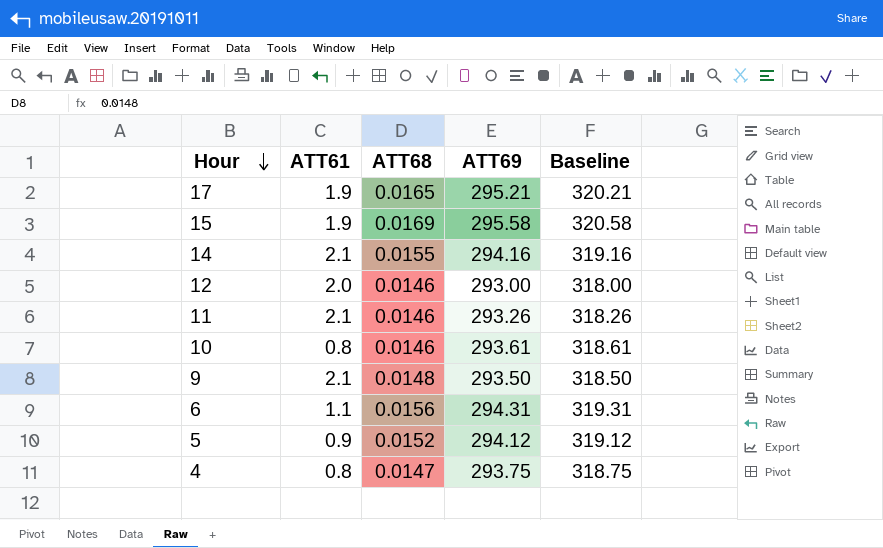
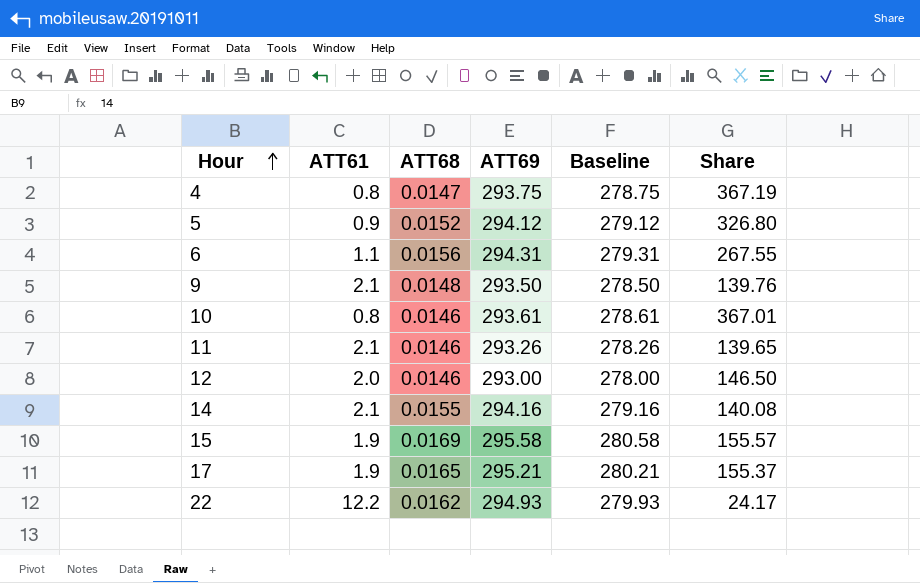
row order: Hour descending -> Hour ascending
column Baseline | formula: [ATT69] + 25 -> [ATT69] - 15
column Share | formula: none -> [ATT69] / [ATT61]
row 22: none -> 12.2 | 0.0162 | 294.93 | 279.93 | 24.17

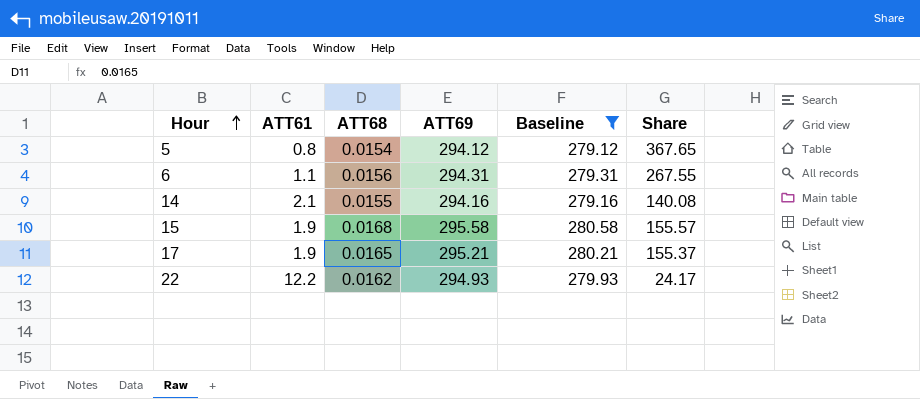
filter: none -> Baseline >= 279.12
5 | ATT61: 0.9 -> 0.8
5 | ATT68: 0.0152 -> 0.0154
5 | Share: 326.80 -> 367.65
15 | ATT68: 0.0169 -> 0.0168

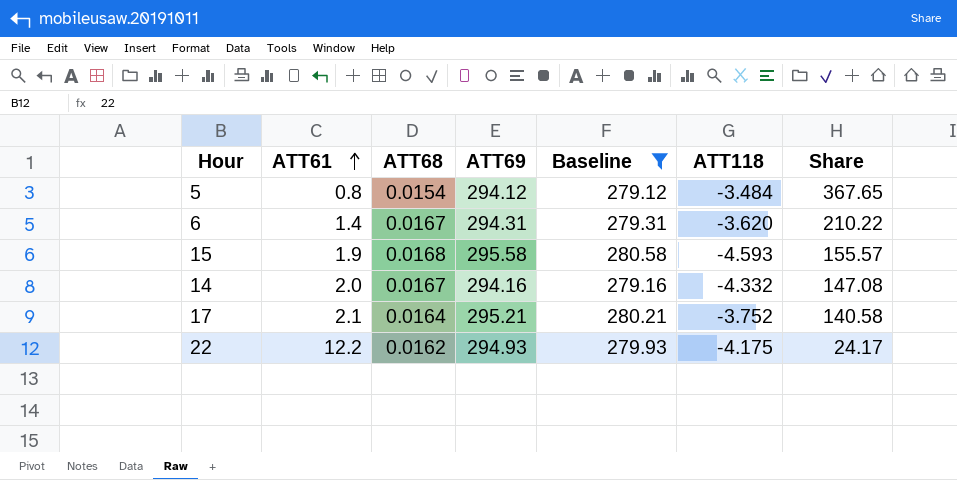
row order: Hour ascending -> ATT61 ascending
column ATT118 | position: none -> 6
6 | ATT61: 1.1 -> 1.4
6 | ATT68: 0.0156 -> 0.0167
6 | Share: 267.55 -> 210.22
14 | ATT61: 2.1 -> 2.0
14 | ATT68: 0.0155 -> 0.0167
14 | Share: 140.08 -> 147.08
17 | ATT61: 1.9 -> 2.1
17 | ATT68: 0.0165 -> 0.0164
17 | Share: 155.37 -> 140.58

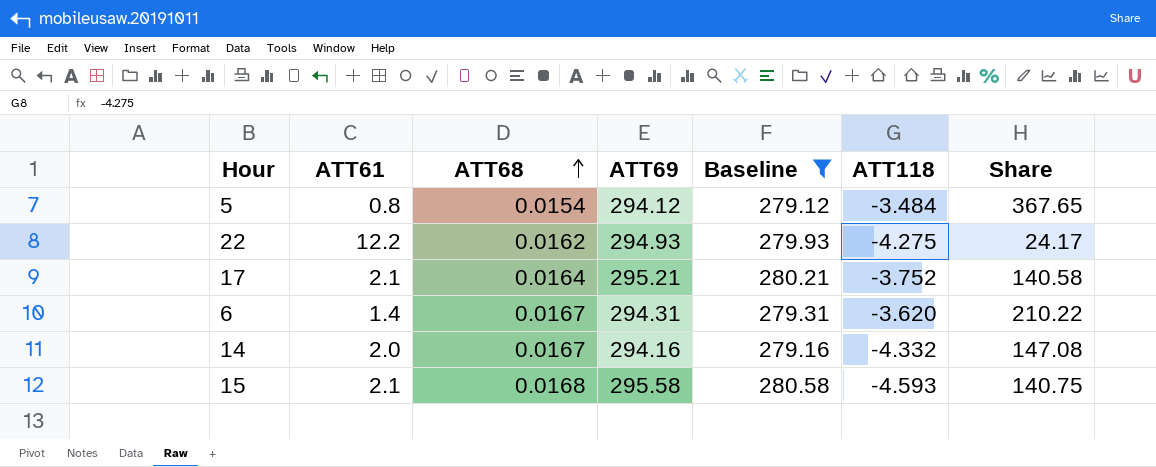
row order: ATT61 ascending -> ATT68 ascending
22 | ATT118: -4.175 -> -4.275
15 | ATT61: 1.9 -> 2.1
15 | Share: 155.57 -> 140.75

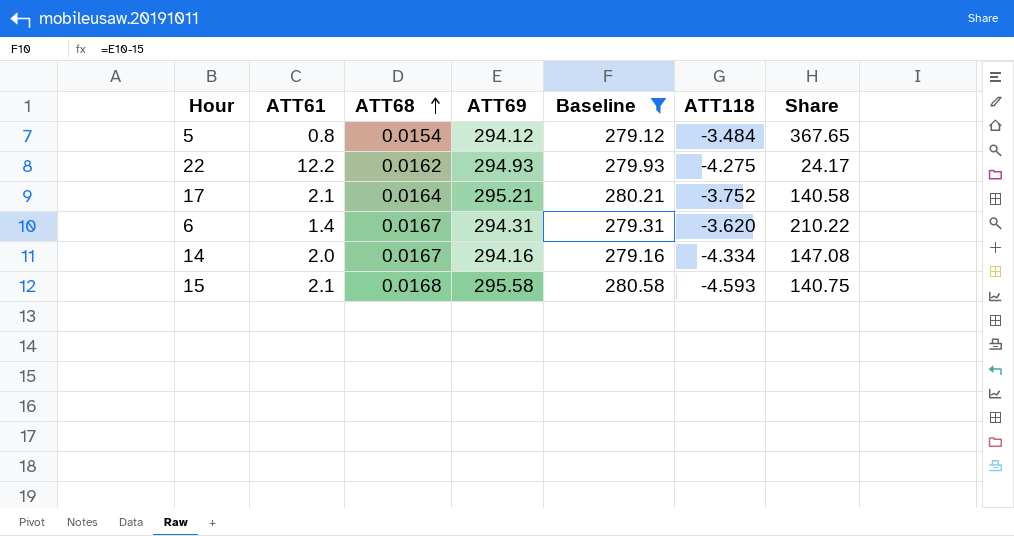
14 | ATT118: -4.332 -> -4.334

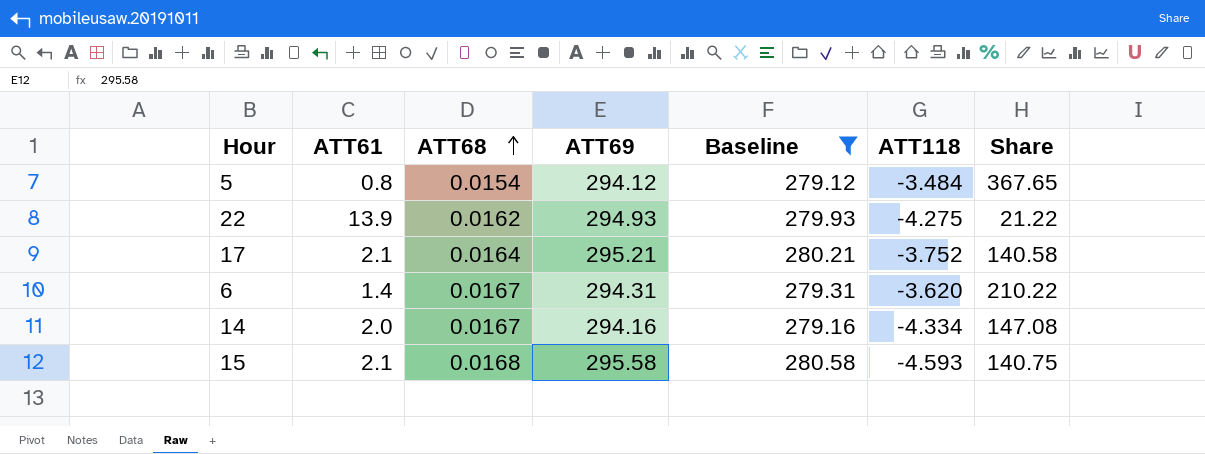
22 | ATT61: 12.2 -> 13.9
22 | Share: 24.17 -> 21.22

